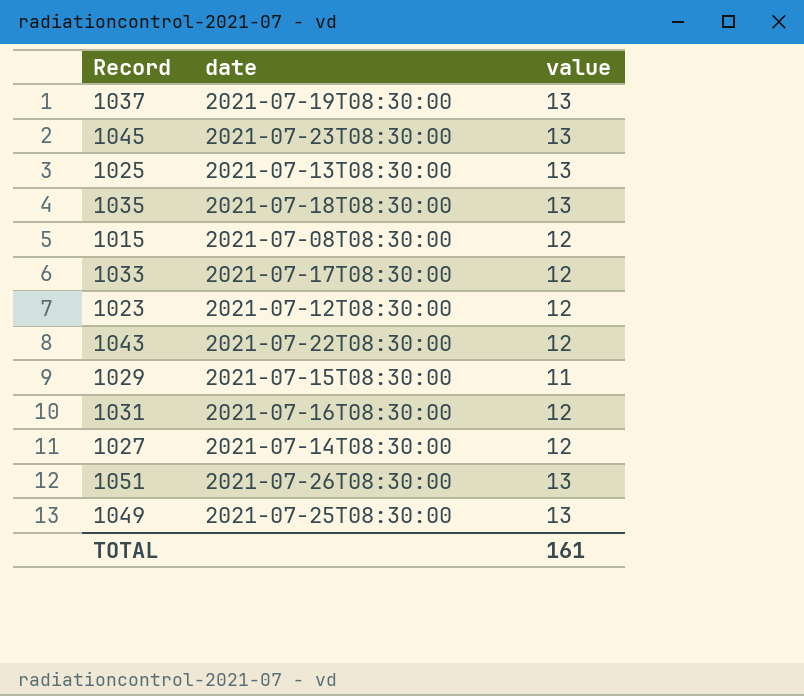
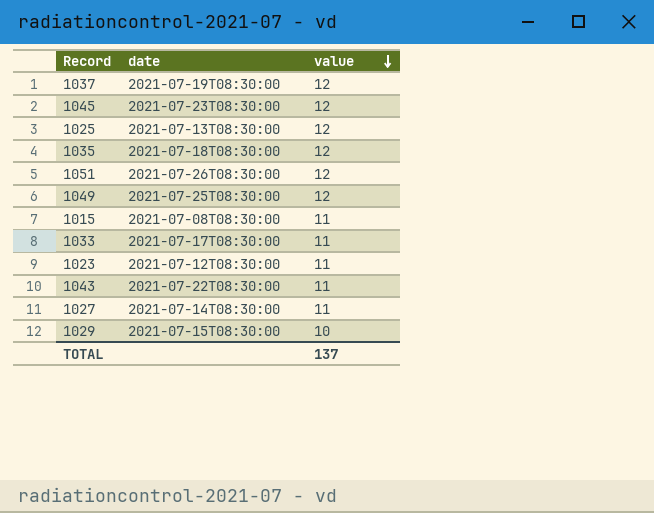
row order: none -> value descending
row 1031: 2021-07-16T08:30:00 | 12 -> none
1037 | value: 13 -> 12
1045 | value: 13 -> 12
1025 | value: 13 -> 12
1035 | value: 13 -> 12
1051 | value: 13 -> 12
1049 | value: 13 -> 12
1015 | value: 12 -> 11
1033 | value: 12 -> 11
1023 | value: 12 -> 11
1043 | value: 12 -> 11
1027 | value: 12 -> 11
1029 | value: 11 -> 10
TOTAL | value: 161 -> 137

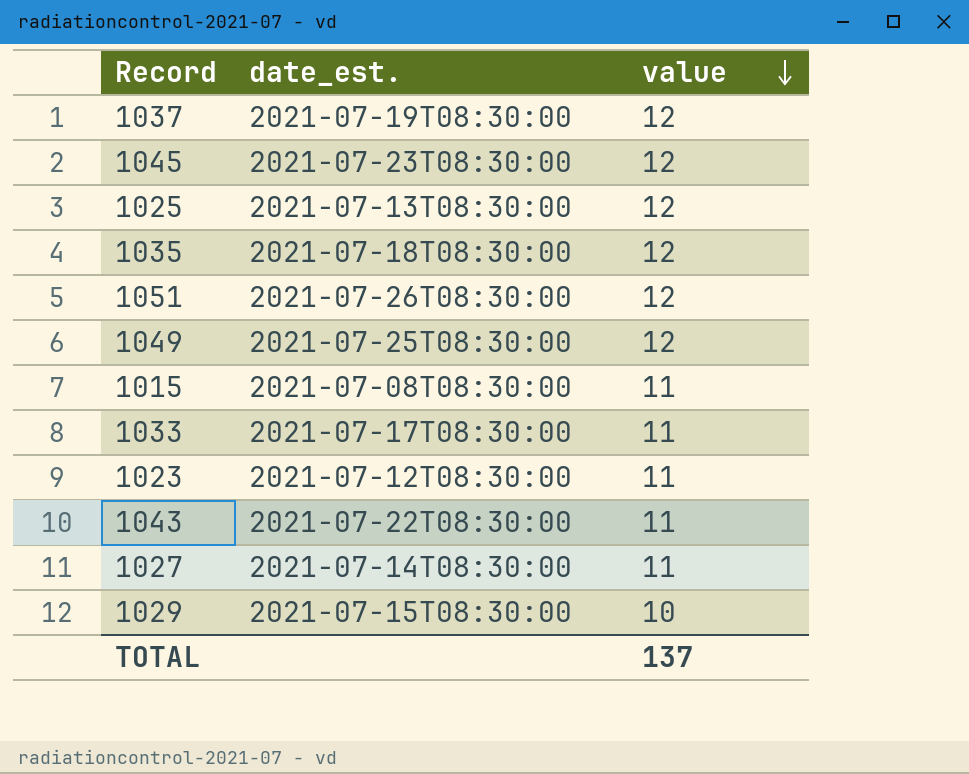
column name: date -> date_est.

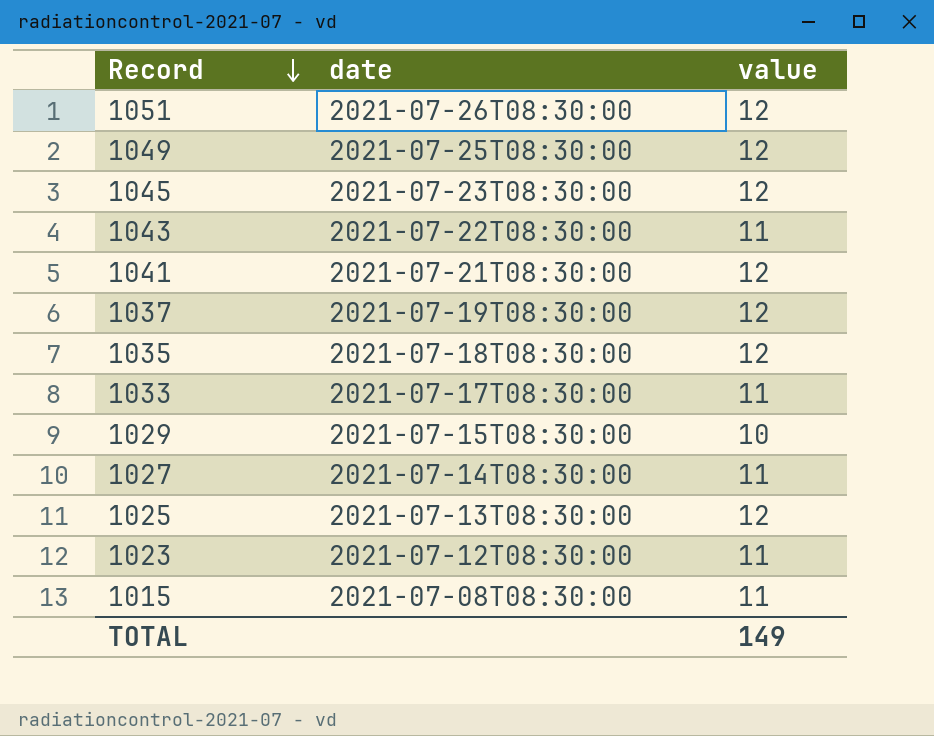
row order: value descending -> Record descending
column name: date_est. -> date
row 1041: none -> 2021-07-21T08:30:00 | 12
TOTAL | value: 137 -> 149

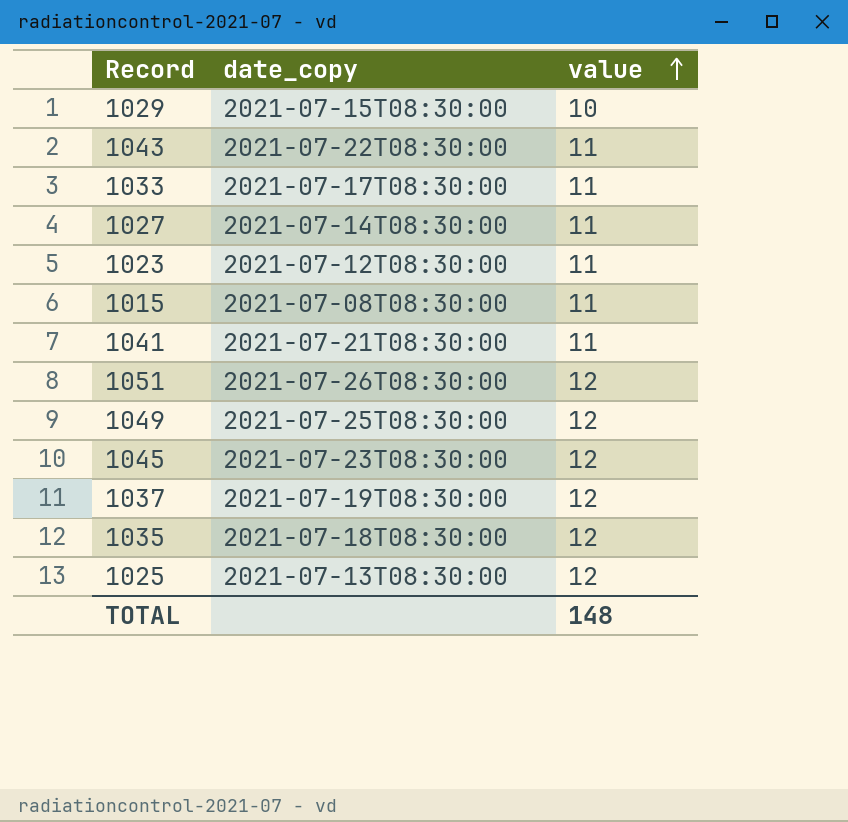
row order: Record descending -> value ascending
column name: date -> date_copy
1041 | value: 12 -> 11
TOTAL | value: 149 -> 148

